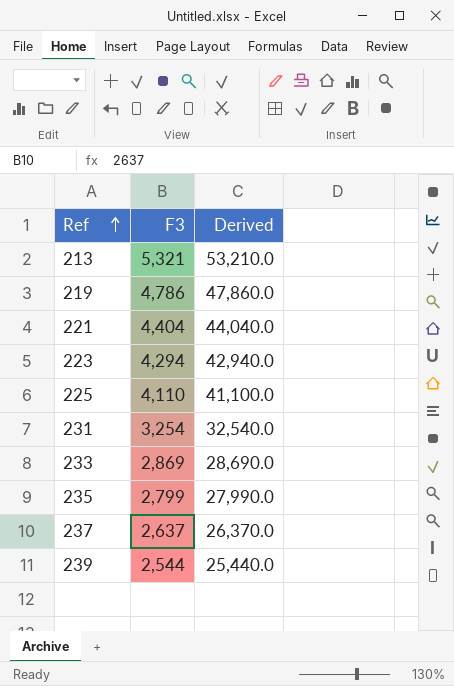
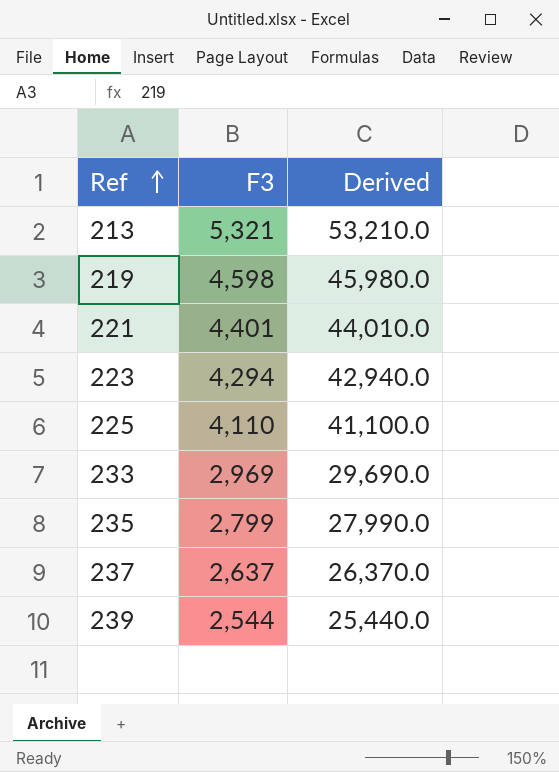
row 231: 3,254 | 32,540.0 -> none
219 | F3: 4,786 -> 4,598
219 | Derived: 47,860.0 -> 45,980.0
221 | F3: 4,404 -> 4,401
221 | Derived: 44,040.0 -> 44,010.0
233 | F3: 2,869 -> 2,969
233 | Derived: 28,690.0 -> 29,690.0

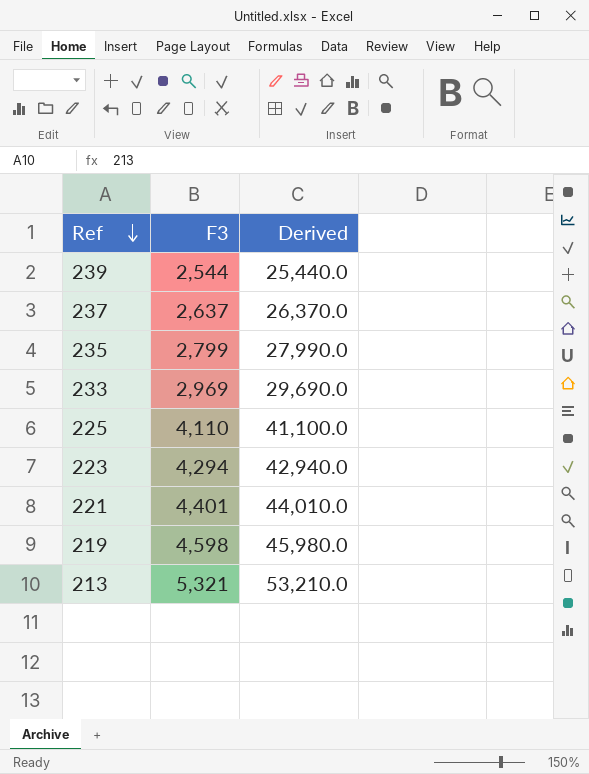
row order: Ref ascending -> Ref descending

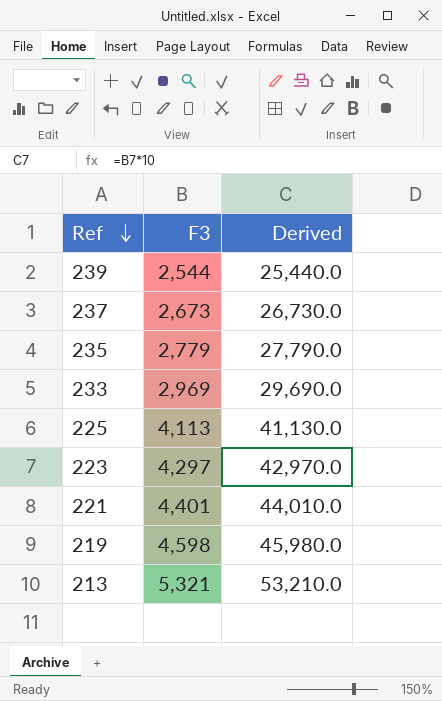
237 | F3: 2,637 -> 2,673
237 | Derived: 26,370.0 -> 26,730.0
235 | F3: 2,799 -> 2,779
235 | Derived: 27,990.0 -> 27,790.0
225 | F3: 4,110 -> 4,113
225 | Derived: 41,100.0 -> 41,130.0
223 | F3: 4,294 -> 4,297
223 | Derived: 42,940.0 -> 42,970.0

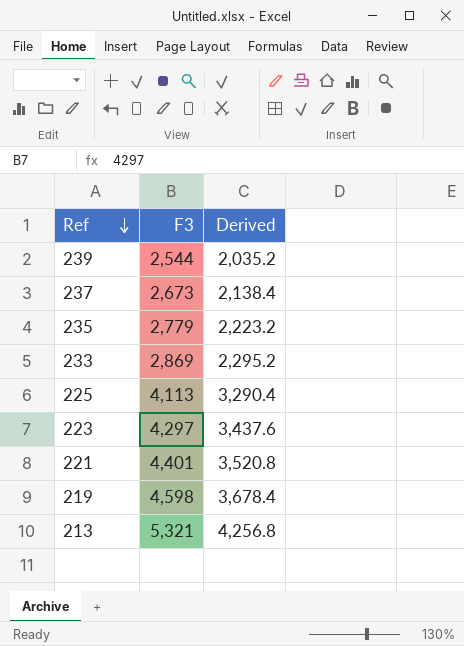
column Derived | formula: [F3] * 10 -> [F3] * 0.8
233 | F3: 2,969 -> 2,869

